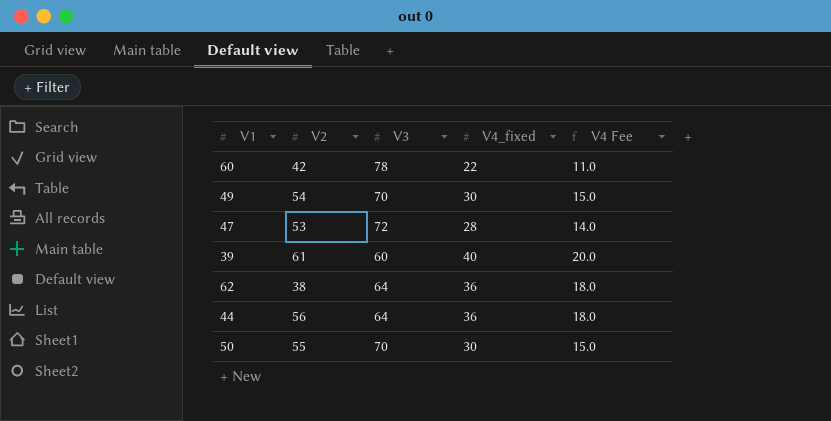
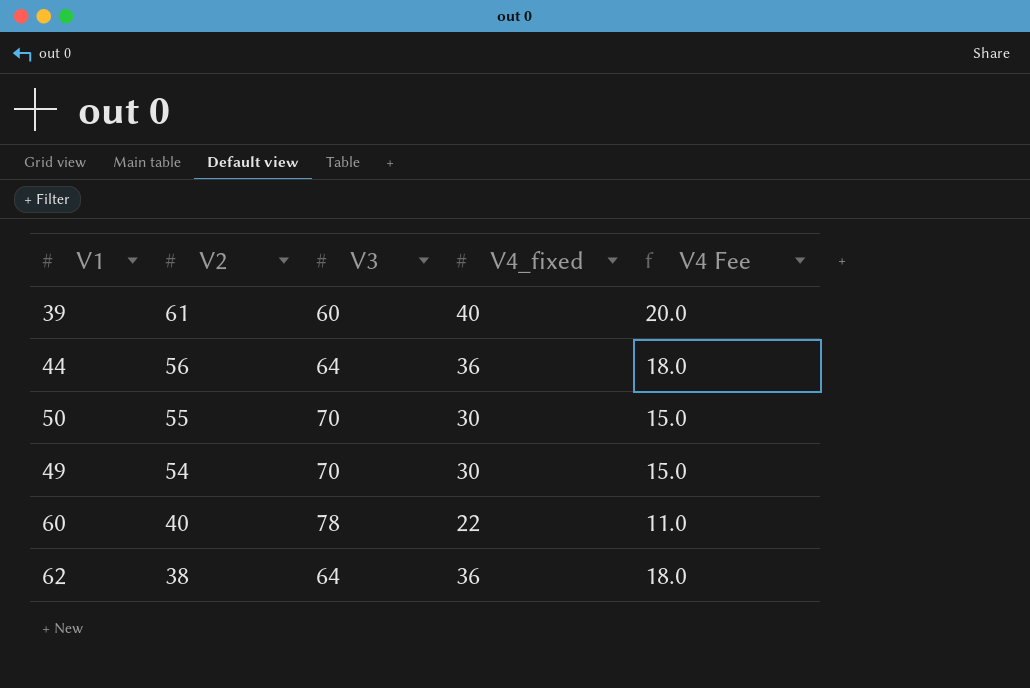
row order: none -> V2 descending
row 47: 53 | 72 | 28 | 14.0 -> none
60 | V2: 42 -> 40

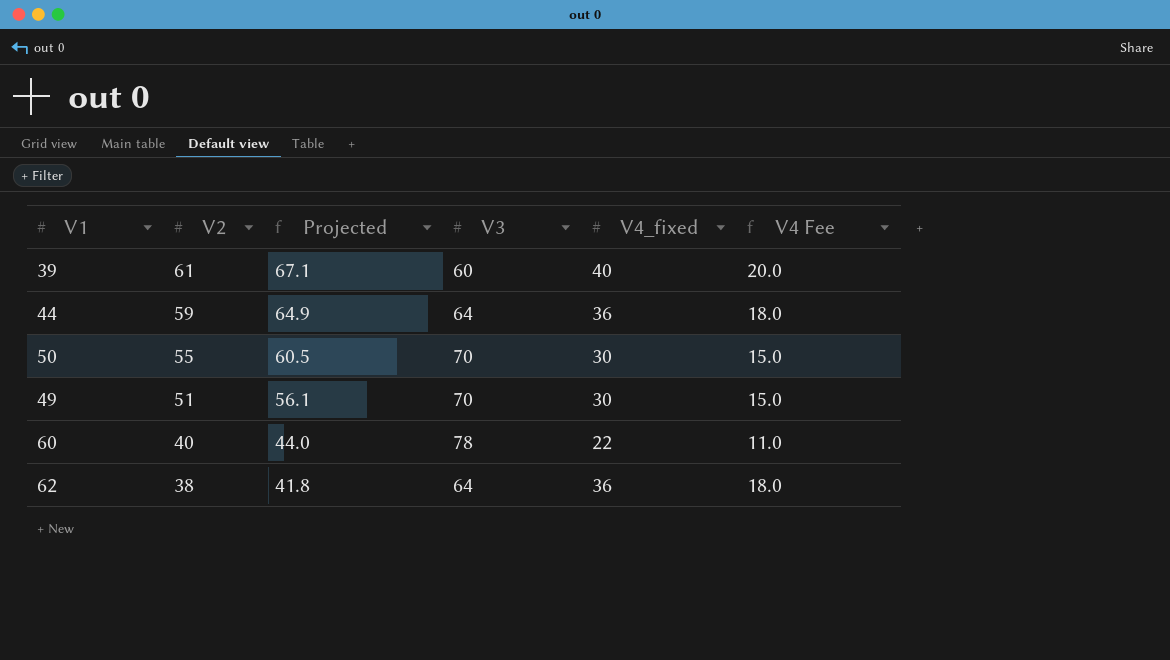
column Projected | formula: none -> [V2] * 1.1
44 | V2: 56 -> 59
49 | V2: 54 -> 51

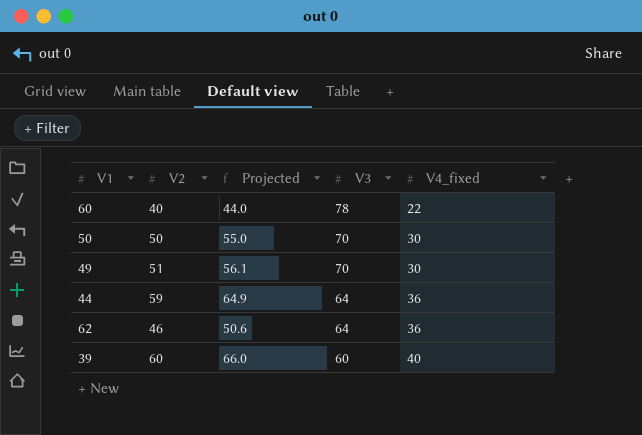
row order: V2 descending -> V3 descending
column V4 Fee | formula: [V4_fixed] * 0.5 -> none
50 | V2: 55 -> 50
50 | Projected: 60.5 -> 55.0
62 | V2: 38 -> 46
62 | Projected: 41.8 -> 50.6
39 | V2: 61 -> 60
39 | Projected: 67.1 -> 66.0

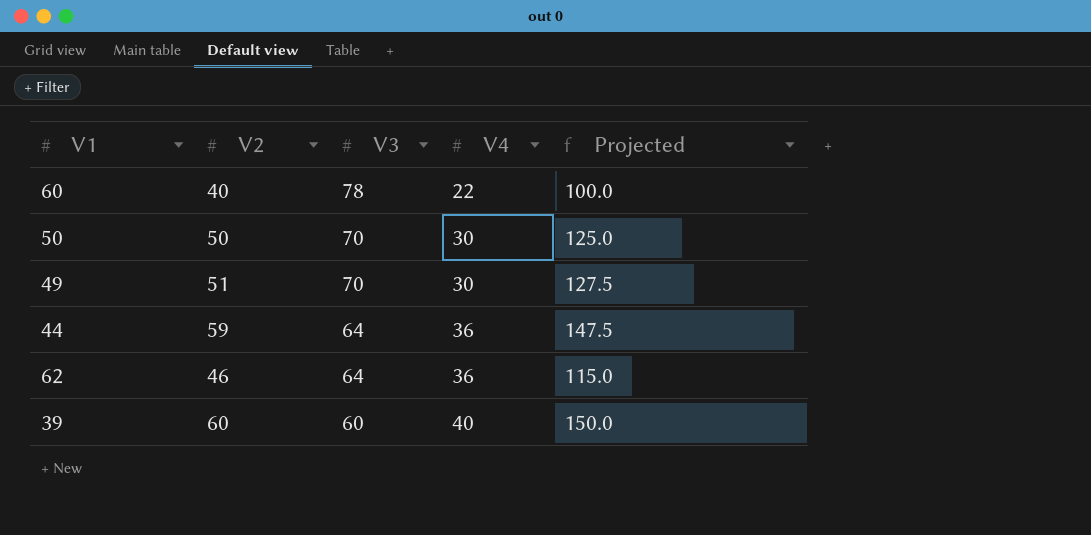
column name: V4_fixed -> V4
column Projected | formula: [V2] * 1.1 -> [V2] * 2.5
column Projected | position: 3 -> 5

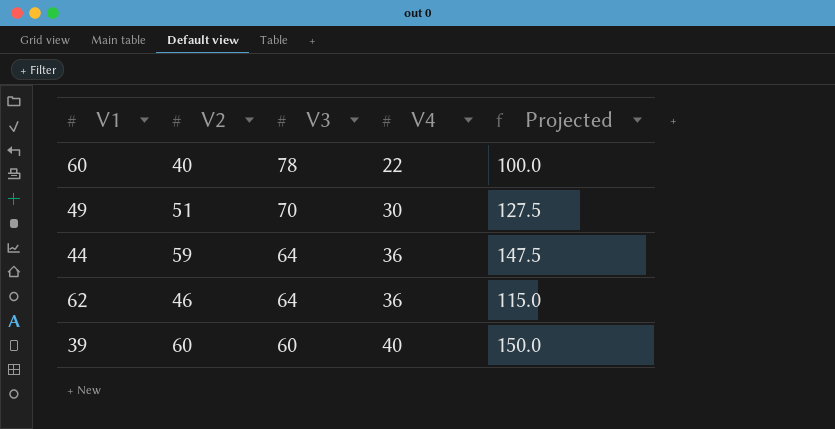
row 50: 50 | 70 | 30 | 125.0 -> none

